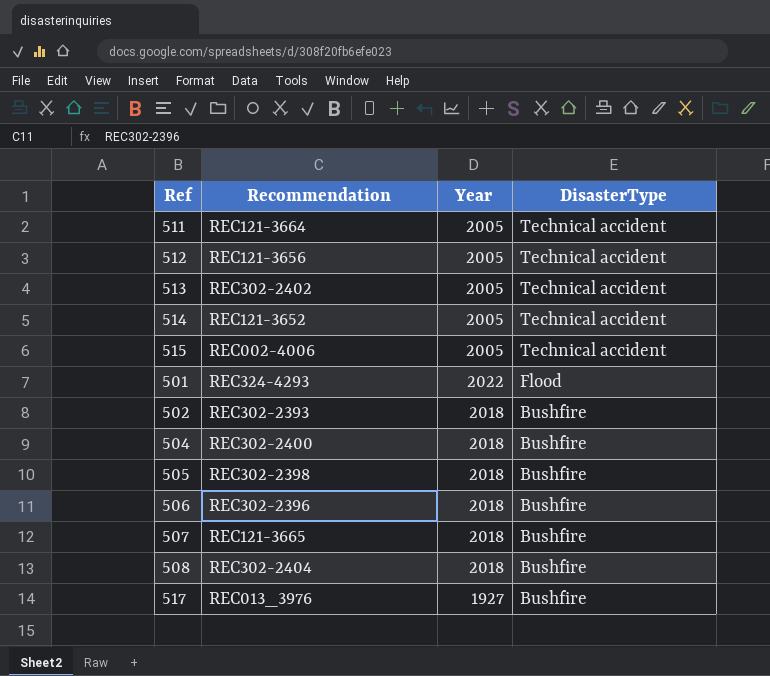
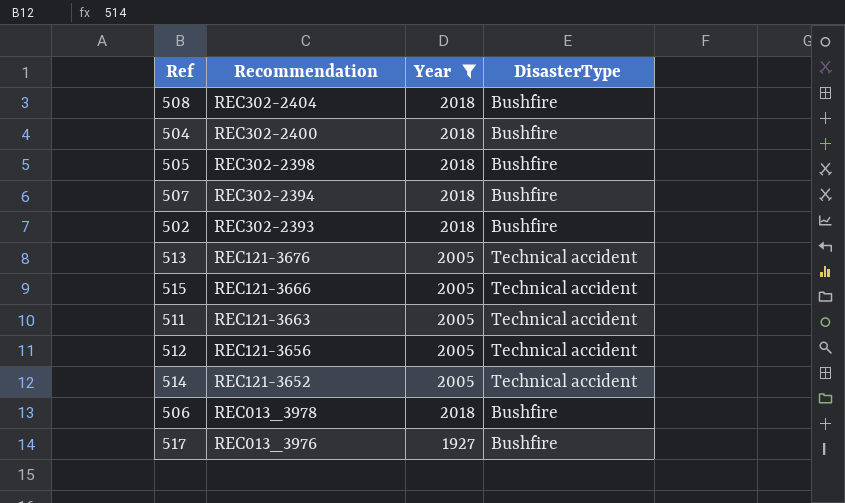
filter: none -> Year != 2022
row order: DisasterType descending -> Recommendation descending
507 | Recommendation: REC121-3665 -> REC302-2394
513 | Recommendation: REC302-2402 -> REC121-3676
515 | Recommendation: REC002-4006 -> REC121-3666
511 | Recommendation: REC121-3664 -> REC121-3663
506 | Recommendation: REC302-2396 -> REC013_3978

